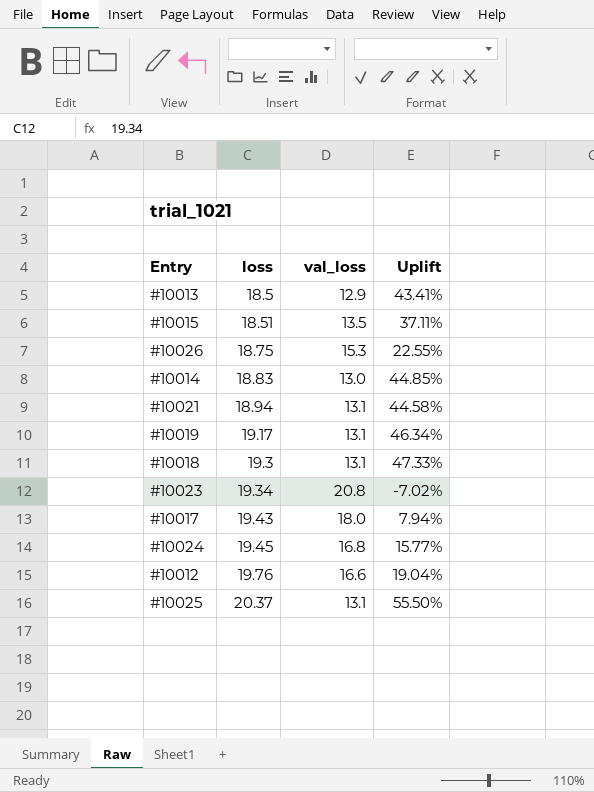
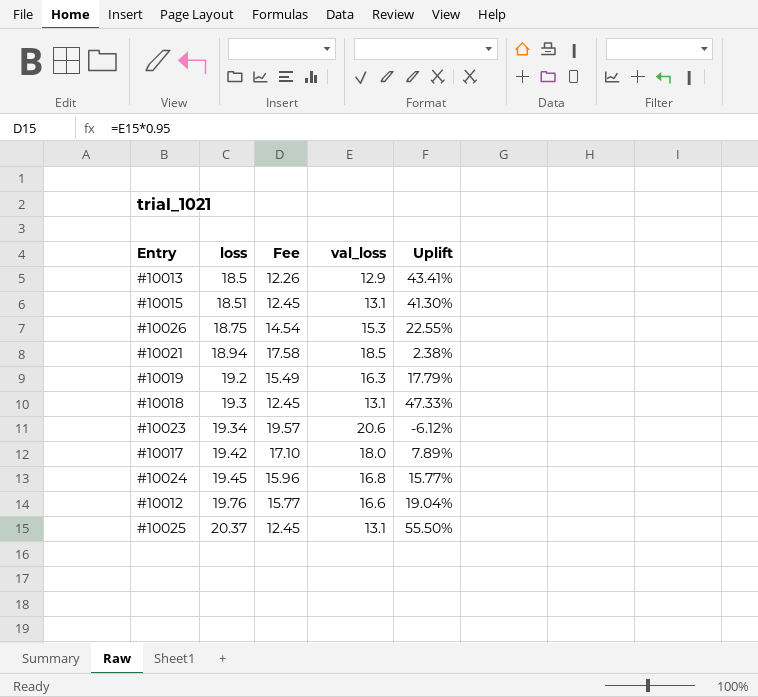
column Fee | formula: none -> [val_loss] * 0.95
row #10014: 18.83 | 13.0 | 44.85% -> none
#10015 | val_loss: 13.5 -> 13.1
#10015 | Uplift: 37.11% -> 41.30%
#10021 | val_loss: 13.1 -> 18.5
#10021 | Uplift: 44.58% -> 2.38%
#10019 | loss: 19.17 -> 19.2
#10019 | val_loss: 13.1 -> 16.3
#10019 | Uplift: 46.34% -> 17.79%
#10023 | val_loss: 20.8 -> 20.6
#10023 | Uplift: -7.02% -> -6.12%
#10017 | loss: 19.43 -> 19.42
#10017 | Uplift: 7.94% -> 7.89%

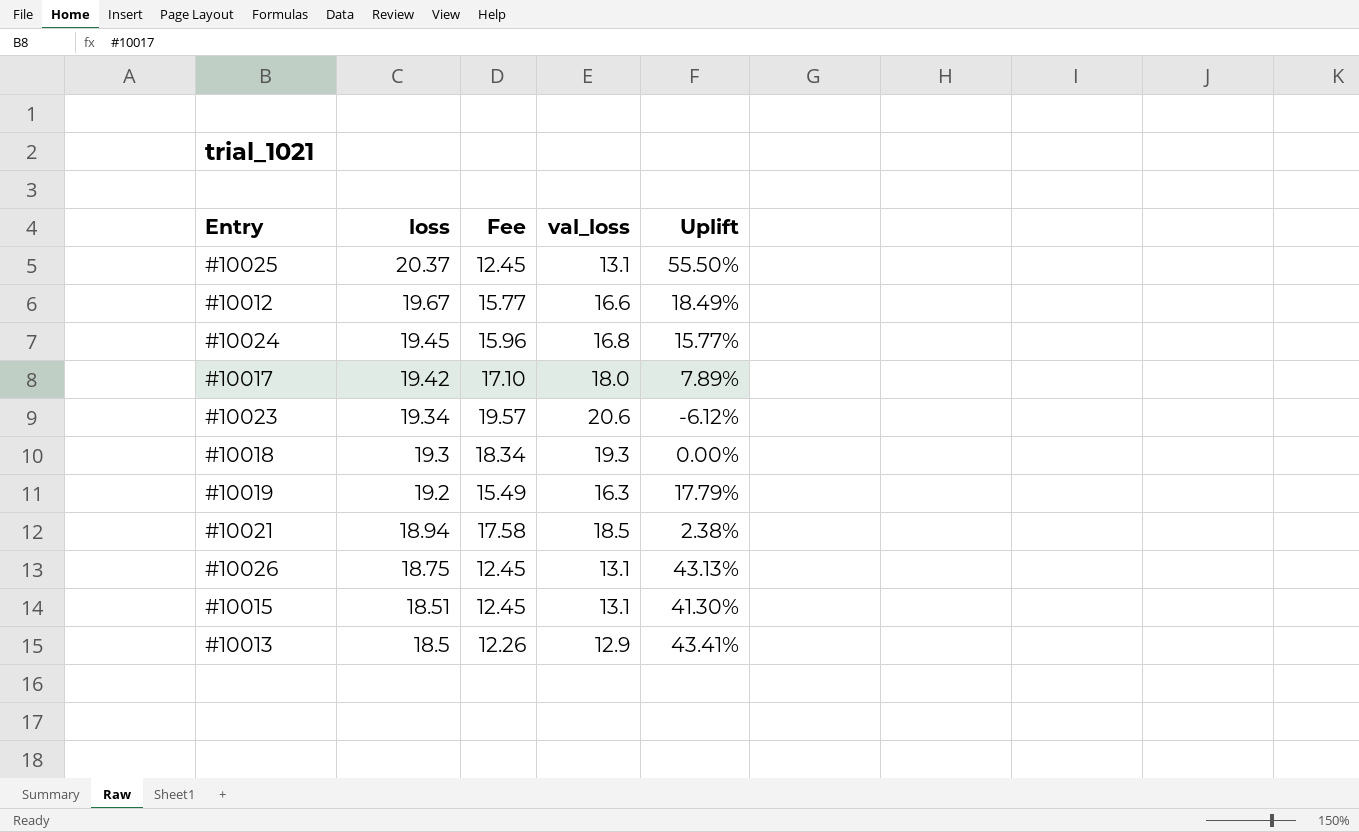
row order: loss ascending -> loss descending
#10012 | loss: 19.76 -> 19.67
#10012 | Uplift: 19.04% -> 18.49%
#10018 | Fee: 12.45 -> 18.34
#10018 | val_loss: 13.1 -> 19.3
#10018 | Uplift: 47.33% -> 0.00%
#10026 | Fee: 14.54 -> 12.45
#10026 | val_loss: 15.3 -> 13.1
#10026 | Uplift: 22.55% -> 43.13%

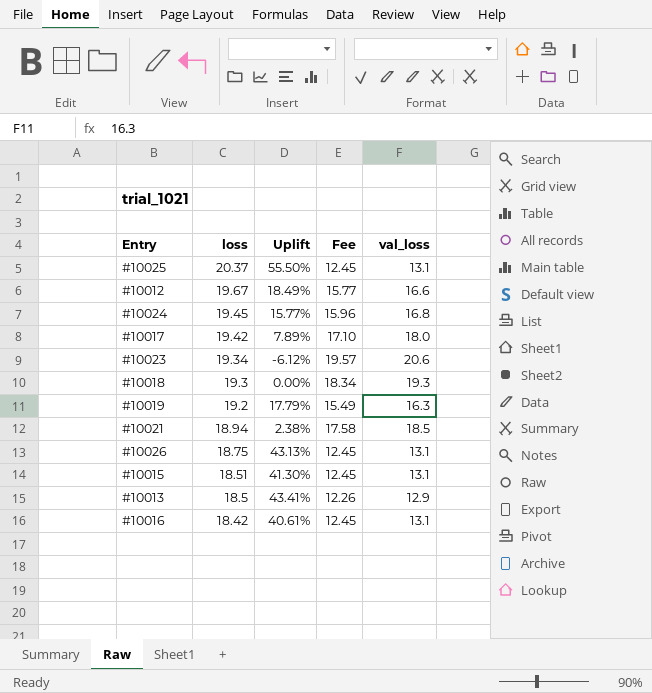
column Uplift | position: 5 -> 3
row #10016: none -> 18.42 | 40.61% | 12.45 | 13.1

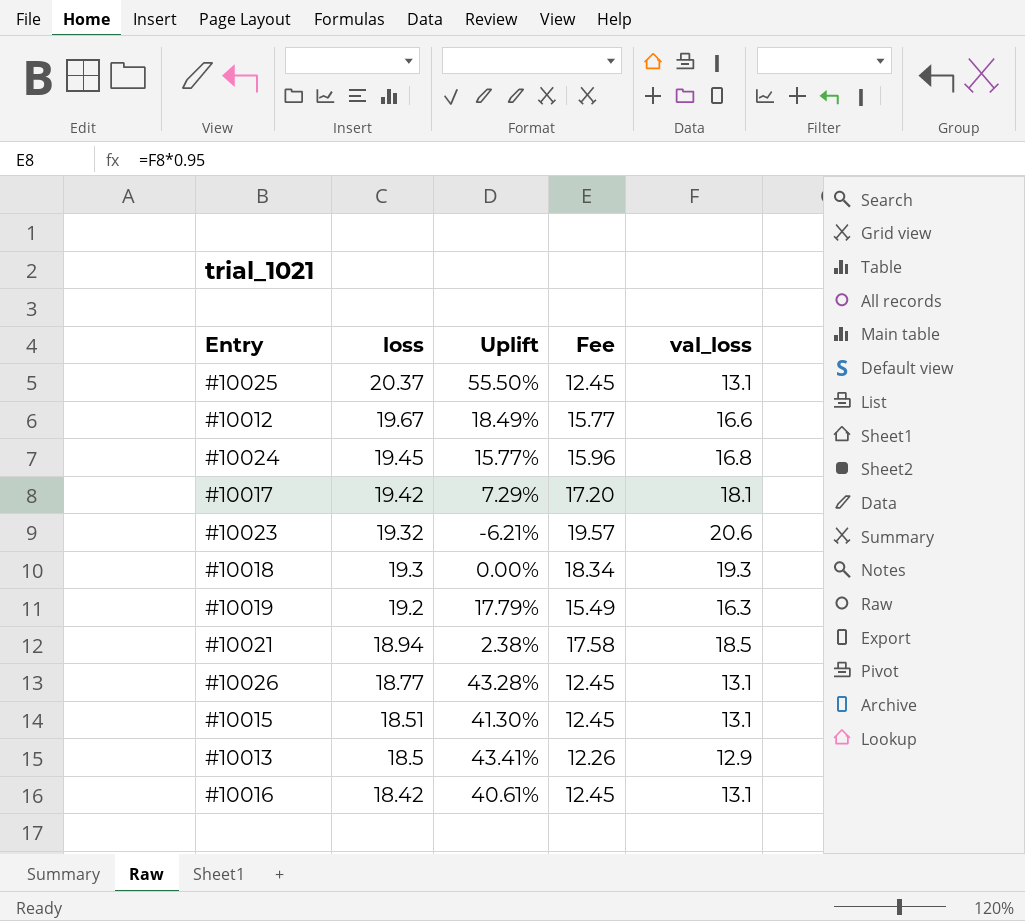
#10017 | Uplift: 7.89% -> 7.29%
#10017 | Fee: 17.10 -> 17.20
#10017 | val_loss: 18.0 -> 18.1
#10023 | loss: 19.34 -> 19.32
#10023 | Uplift: -6.12% -> -6.21%
#10026 | loss: 18.75 -> 18.77
#10026 | Uplift: 43.13% -> 43.28%

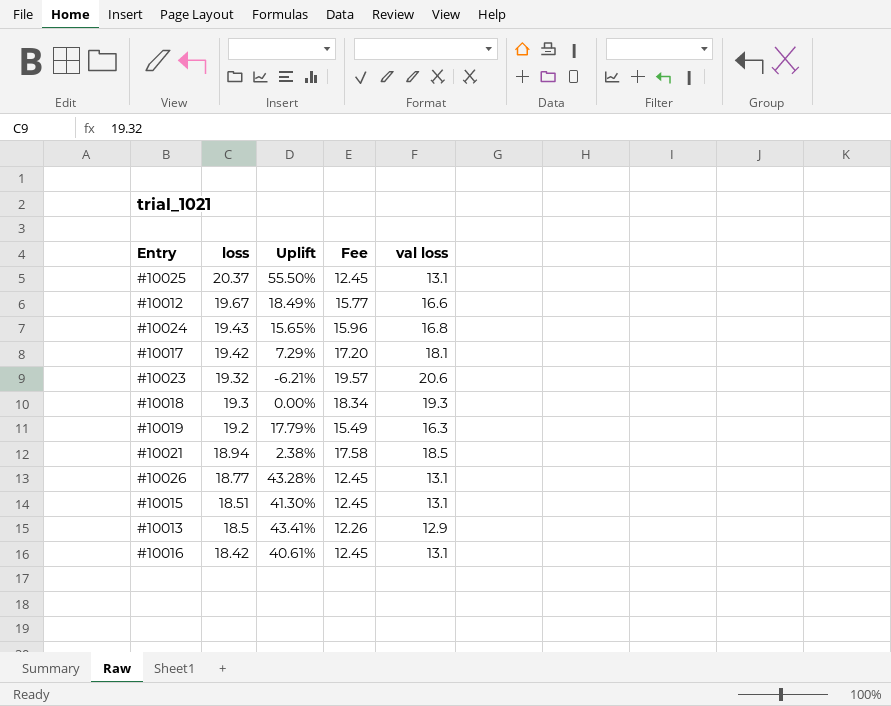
column name: val_loss -> val loss
#10024 | loss: 19.45 -> 19.43
#10024 | Uplift: 15.77% -> 15.65%

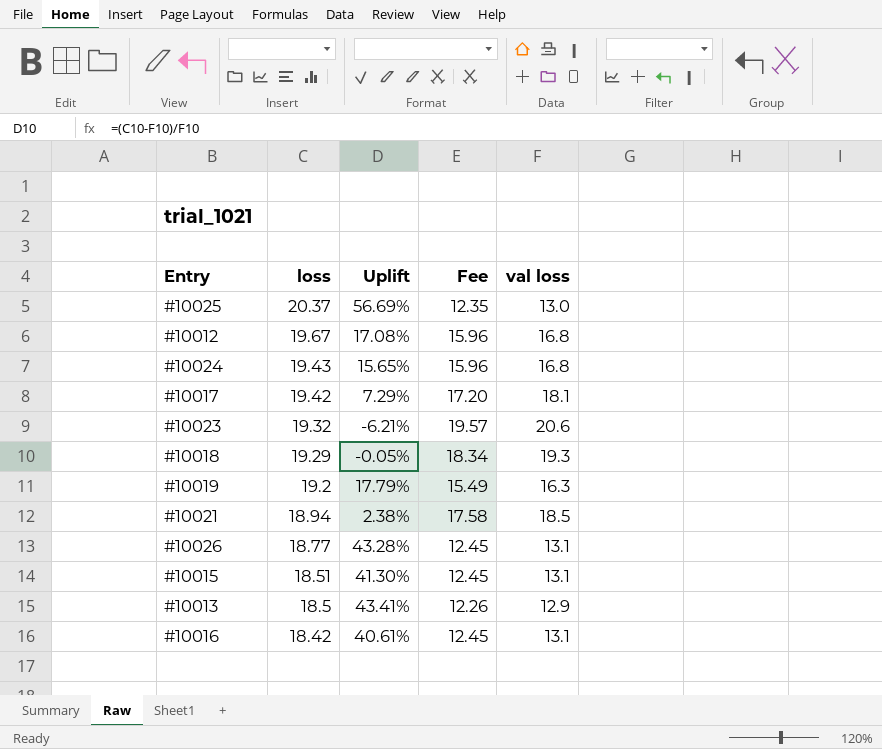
#10025 | Uplift: 55.50% -> 56.69%
#10025 | Fee: 12.45 -> 12.35
#10025 | val loss: 13.1 -> 13.0
#10012 | Uplift: 18.49% -> 17.08%
#10012 | Fee: 15.77 -> 15.96
#10012 | val loss: 16.6 -> 16.8
#10018 | loss: 19.3 -> 19.29
#10018 | Uplift: 0.00% -> -0.05%

